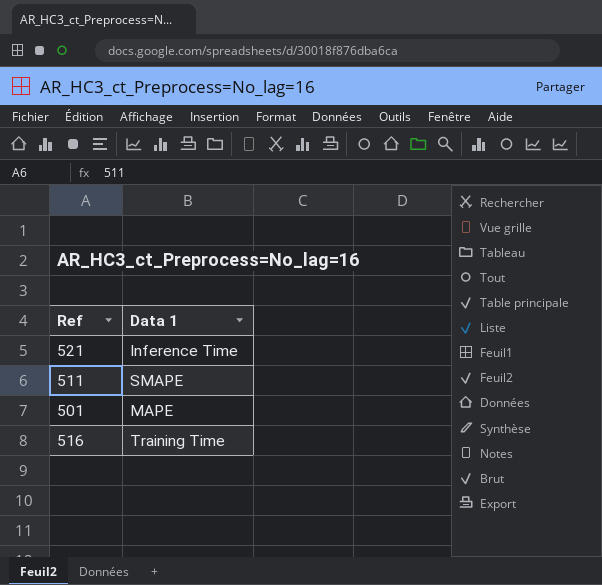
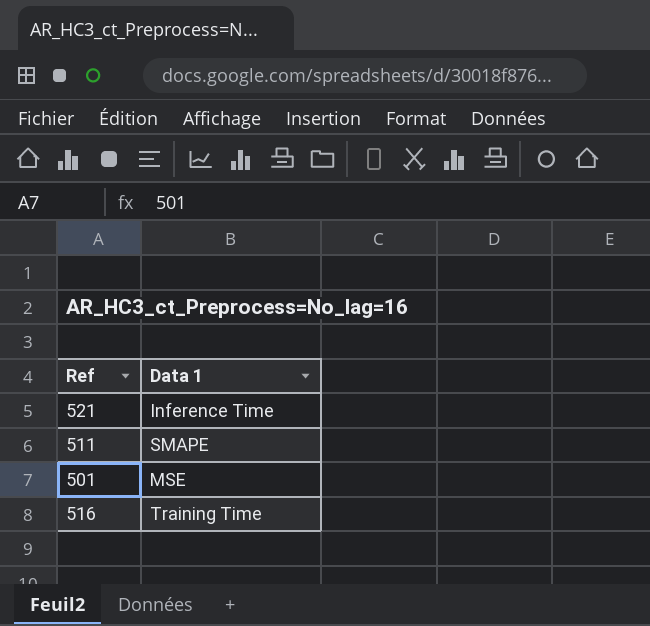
501 | Data 1: MAPE -> MSE

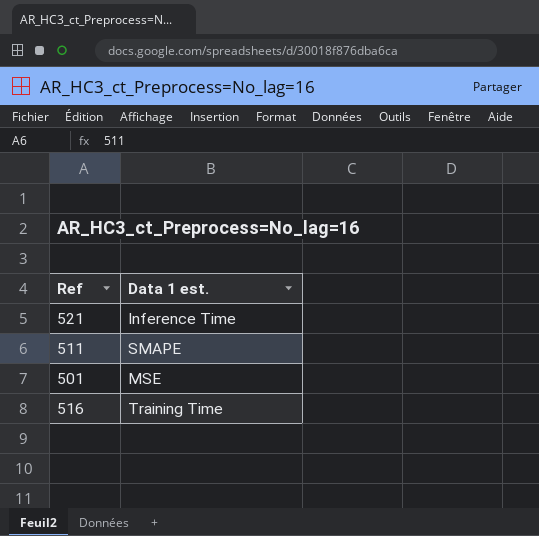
column name: Data 1 -> Data 1 est.

